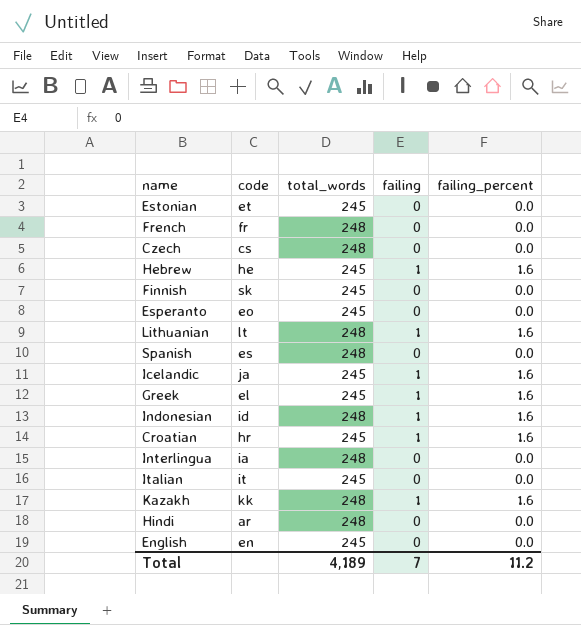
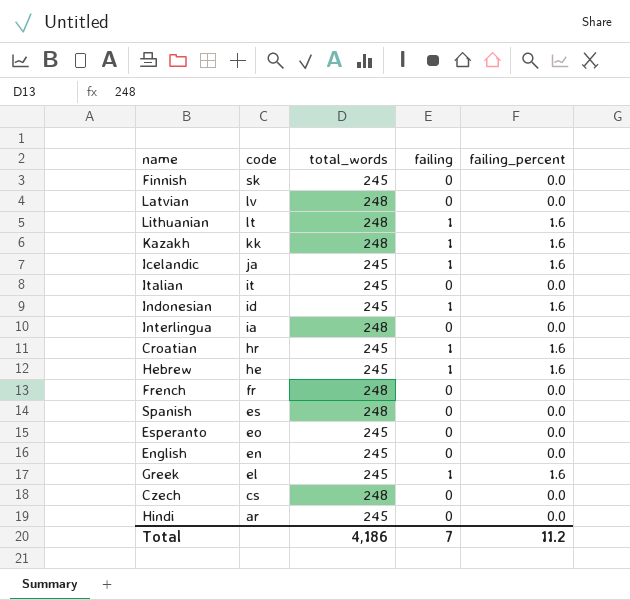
row order: none -> code descending
row Estonian: et | 245 | 0 | 0.0 -> none
row Latvian: none -> lv | 248 | 0 | 0.0
Indonesian | total_words: 248 -> 245
Hindi | total_words: 248 -> 245
Total | total_words: 4,189 -> 4,186

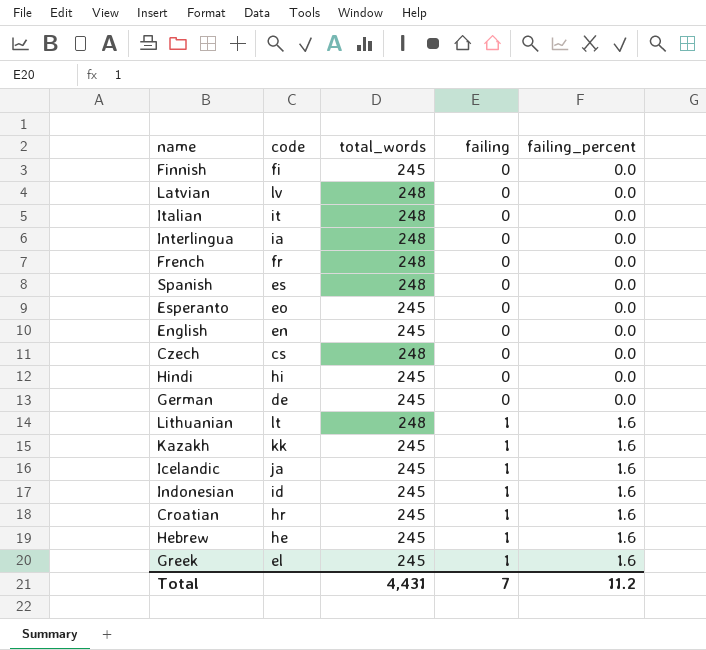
row order: code descending -> failing ascending
Finnish | code: sk -> fi
Italian | total_words: 245 -> 248
Hindi | code: ar -> hi
row German: none -> de | 245 | 0 | 0.0
Kazakh | total_words: 248 -> 245
Total | total_words: 4,186 -> 4,431

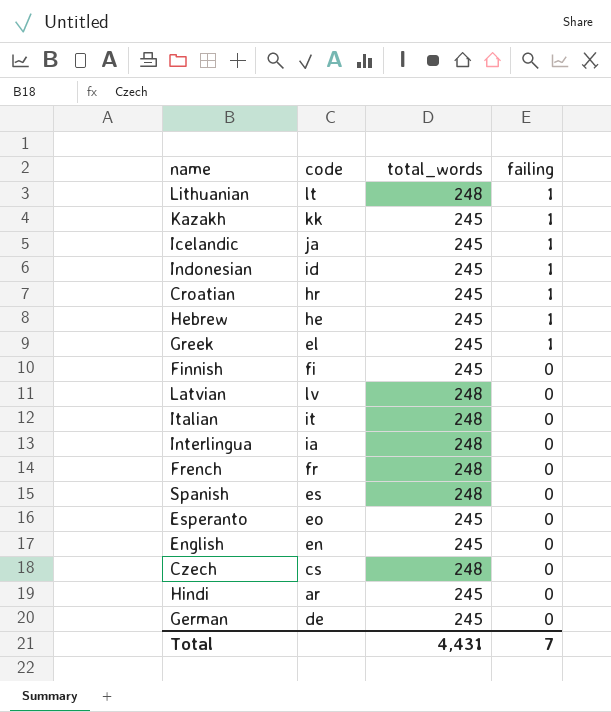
row order: failing ascending -> failing descending
column failing_percent | position: 5 -> none
Hindi | code: hi -> ar

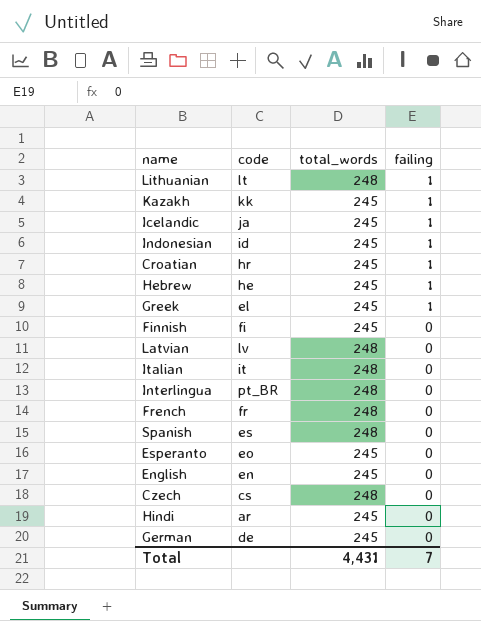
Interlingua | code: ia -> pt_BR

